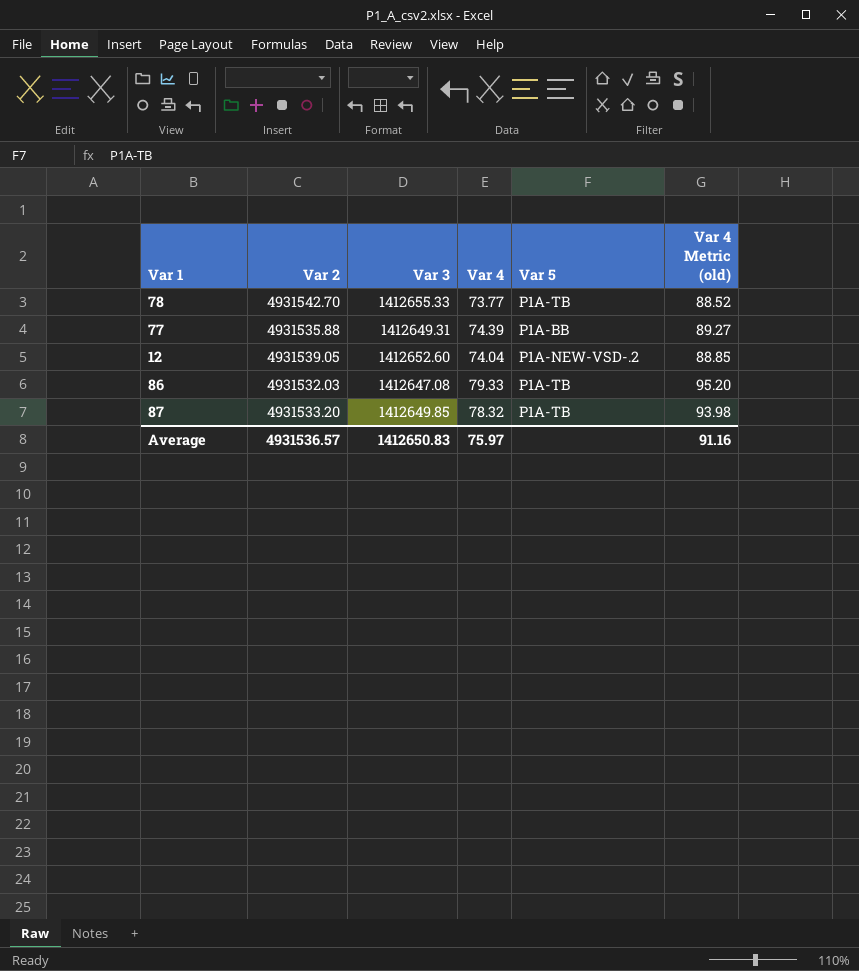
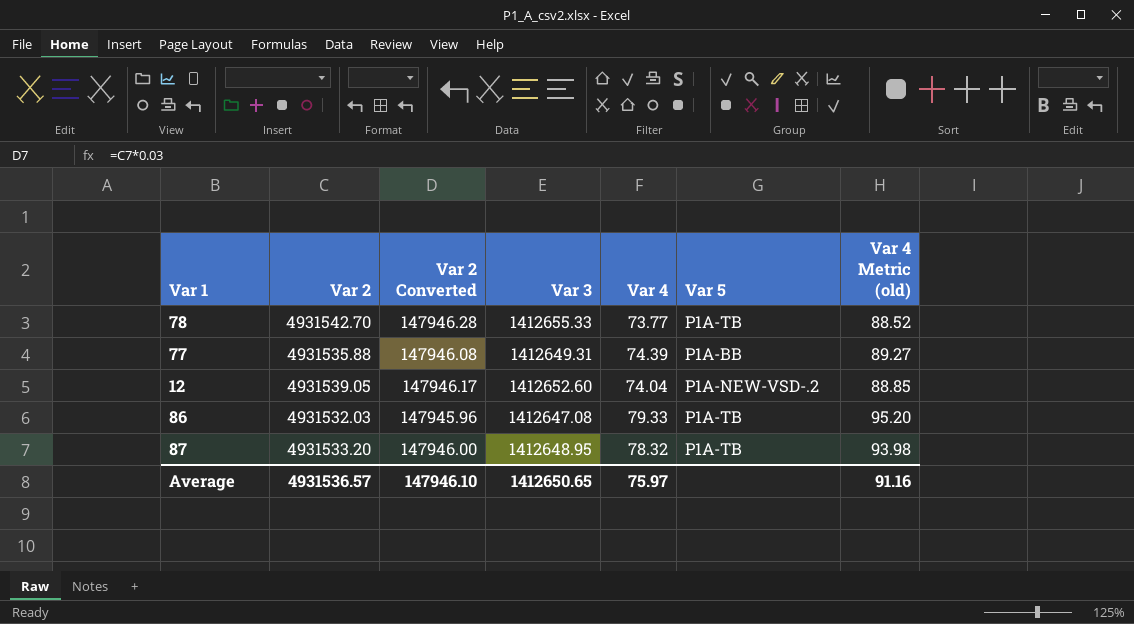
column Var 2 Converted | formula: none -> [Var 2] * 0.03
87 | Var 3: 1412649.85 -> 1412648.95
Average | Var 3: 1412650.83 -> 1412650.65

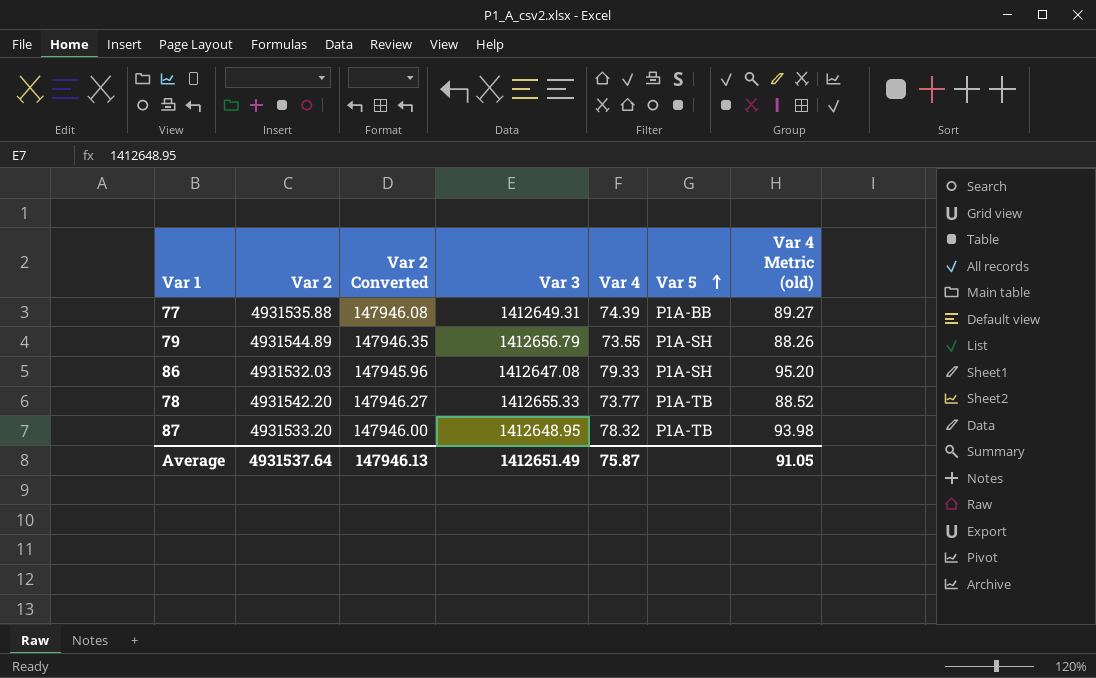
row order: none -> Var 5 ascending
row 12: 4931539.05 | 147946.17 | 1412652.60 | 74.04 | P1A-NEW-VSD-.2 | 88.85 -> none
row 79: none -> 4931544.89 | 147946.35 | 1412656.79 | 73.55 | P1A-SH | 88.26
86 | Var 5: P1A-TB -> P1A-SH
78 | Var 2: 4931542.70 -> 4931542.20
78 | Var 2 Converted: 147946.28 -> 147946.27
Average | Var 2: 4931536.57 -> 4931537.64
Average | Var 2 Converted: 147946.10 -> 147946.13
Average | Var 3: 1412650.65 -> 1412651.49
Average | Var 4: 75.97 -> 75.87
Average | Var 4 Metric (old): 91.16 -> 91.05

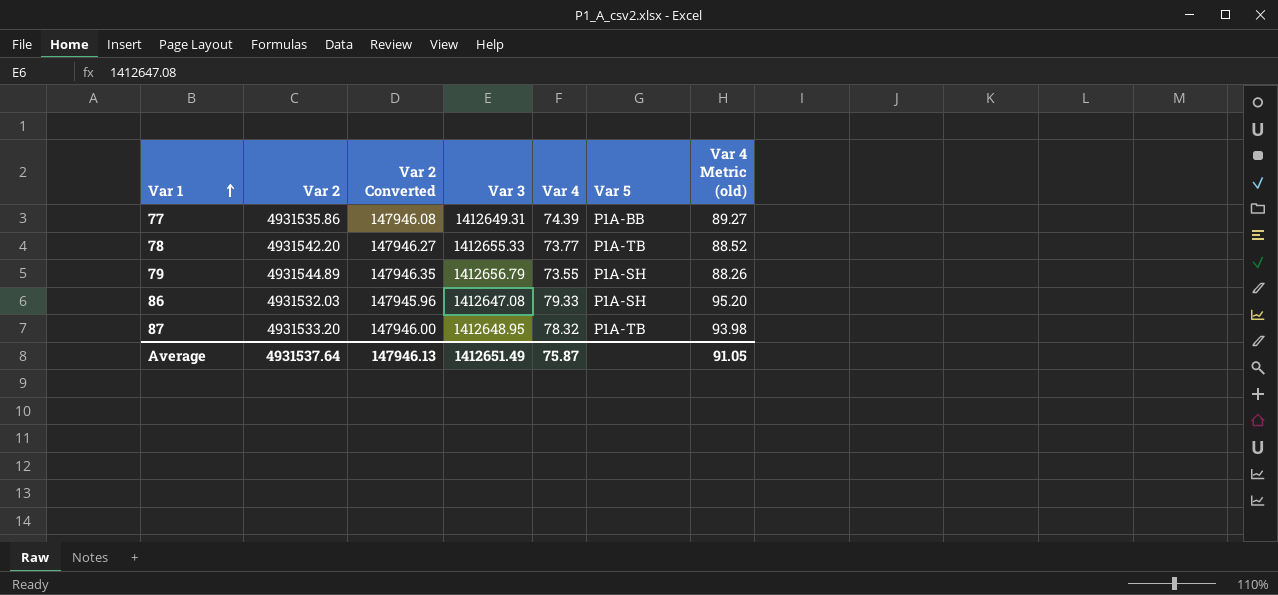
row order: Var 5 ascending -> Var 1 ascending
77 | Var 2: 4931535.88 -> 4931535.86

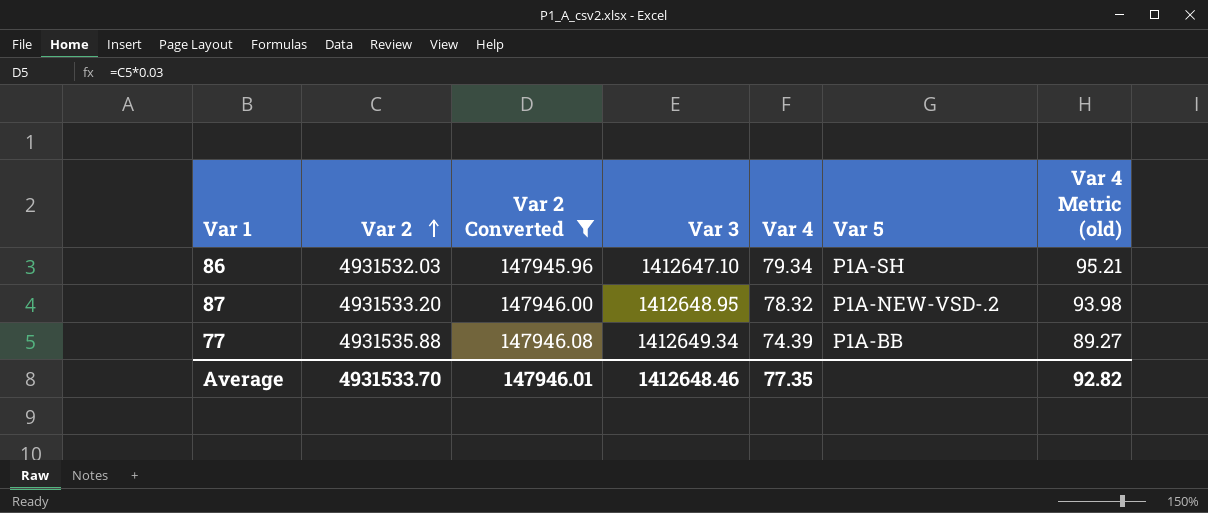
filter: none -> Var 2 Converted <= 147946.08
row order: Var 1 ascending -> Var 2 ascending
86 | Var 3: 1412647.08 -> 1412647.10
86 | Var 4: 79.33 -> 79.34
86 | Var 4 Metric (old): 95.20 -> 95.21
87 | Var 5: P1A-TB -> P1A-NEW-VSD-.2
77 | Var 2: 4931535.86 -> 4931535.88
77 | Var 3: 1412649.31 -> 1412649.34
Average | Var 2: 4931537.64 -> 4931533.70
Average | Var 2 Converted: 147946.13 -> 147946.01
Average | Var 3: 1412651.49 -> 1412648.46
Average | Var 4: 75.87 -> 77.35
Average | Var 4 Metric (old): 91.05 -> 92.82

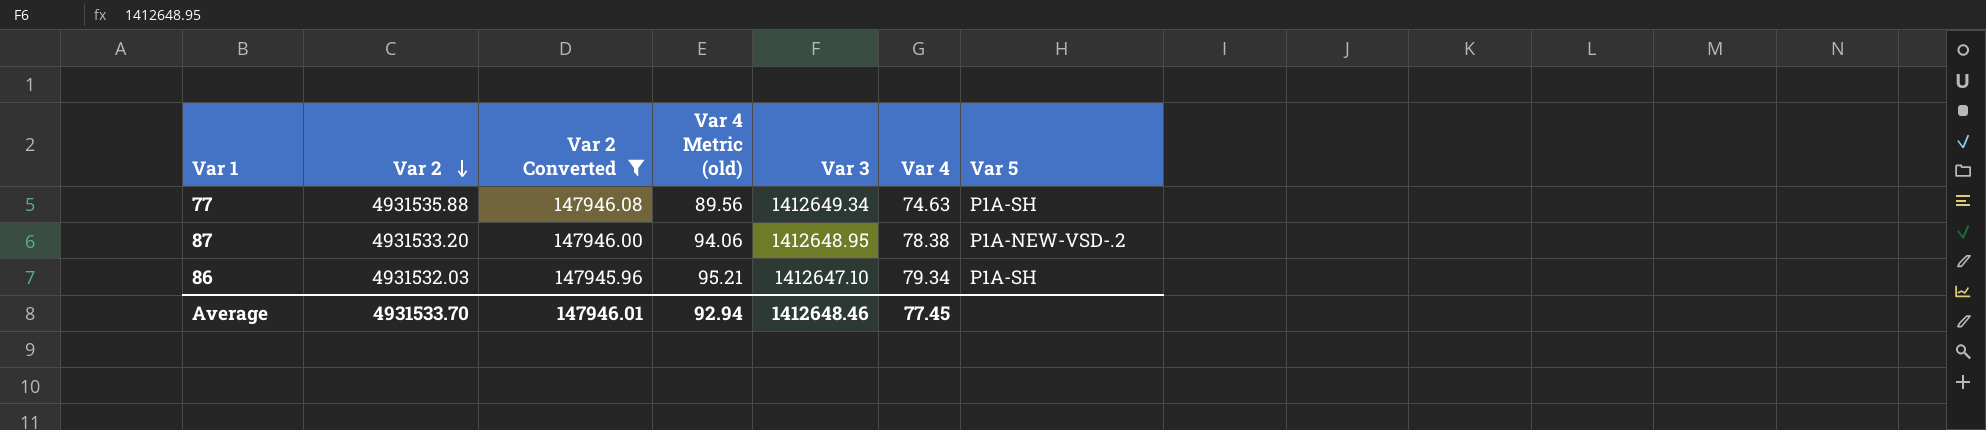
row order: Var 2 ascending -> Var 2 descending
column Var 4 Metric (old) | position: 7 -> 4
77 | Var 4 Metric (old): 89.27 -> 89.56
77 | Var 4: 74.39 -> 74.63
77 | Var 5: P1A-BB -> P1A-SH
87 | Var 4 Metric (old): 93.98 -> 94.06
87 | Var 4: 78.32 -> 78.38
Average | Var 4 Metric (old): 92.82 -> 92.94
Average | Var 4: 77.35 -> 77.45

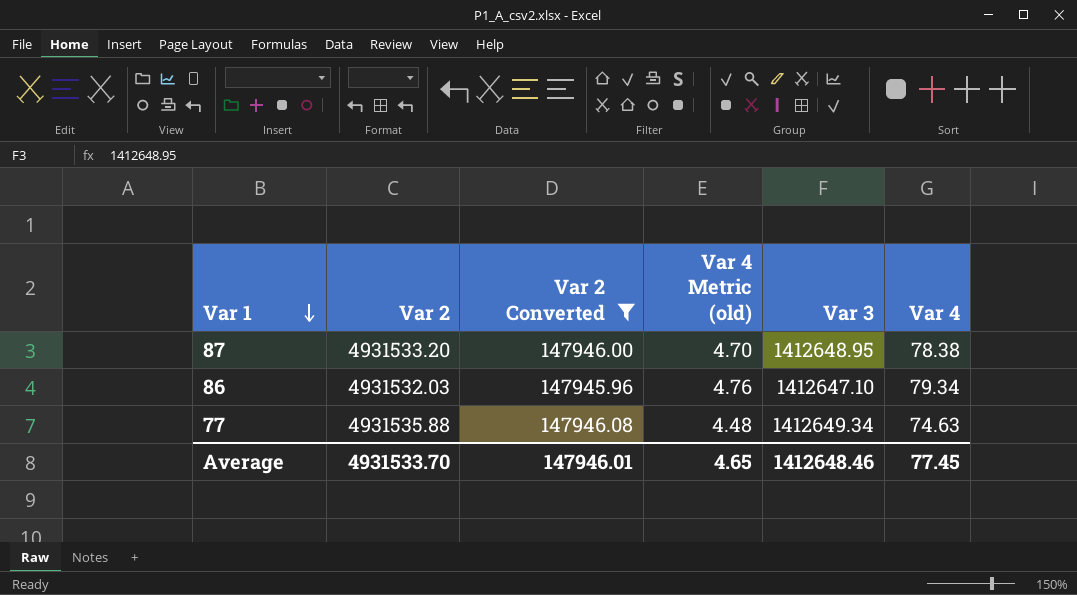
row order: Var 2 descending -> Var 1 descending
column Var 5 | position: 7 -> none
column Var 4 Metric (old) | formula: [Var 4] * 1.2 -> [Var 4] * 0.06
Average | Var 4 Metric (old): 92.94 -> 4.65

